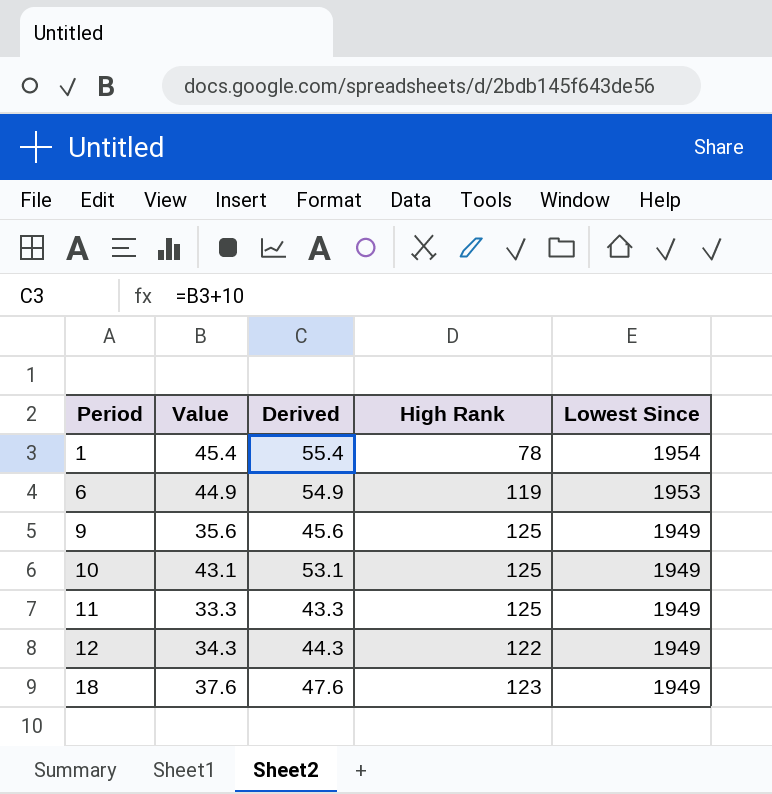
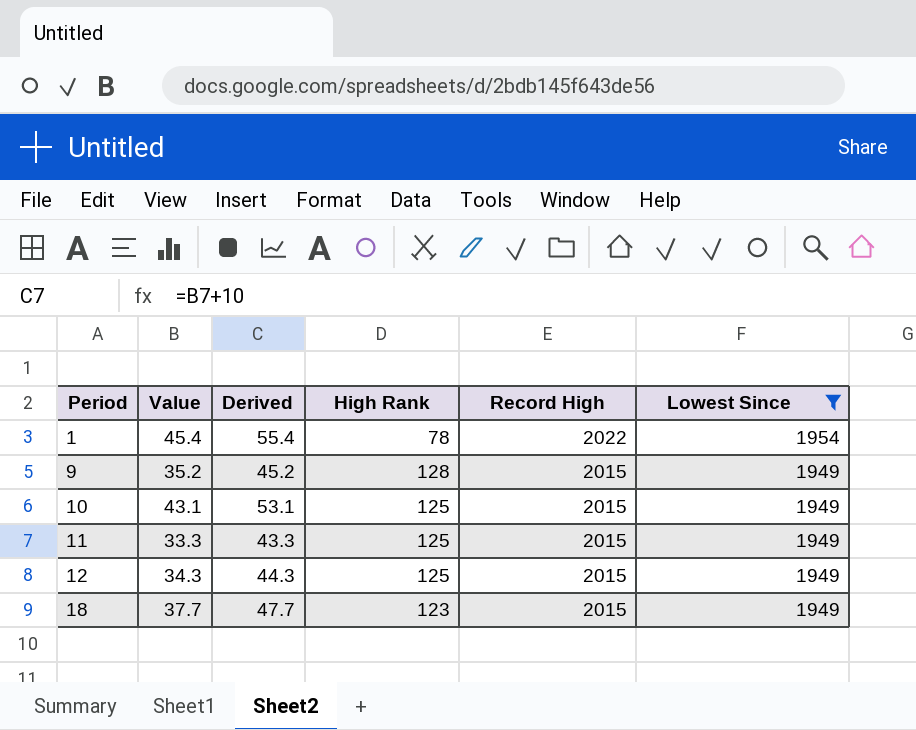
filter: none -> Lowest Since != 1953
column Record High | position: none -> 5
9 | Value: 35.6 -> 35.2
9 | Derived: 45.6 -> 45.2
9 | High Rank: 125 -> 128
12 | High Rank: 122 -> 125
18 | Value: 37.6 -> 37.7
18 | Derived: 47.6 -> 47.7

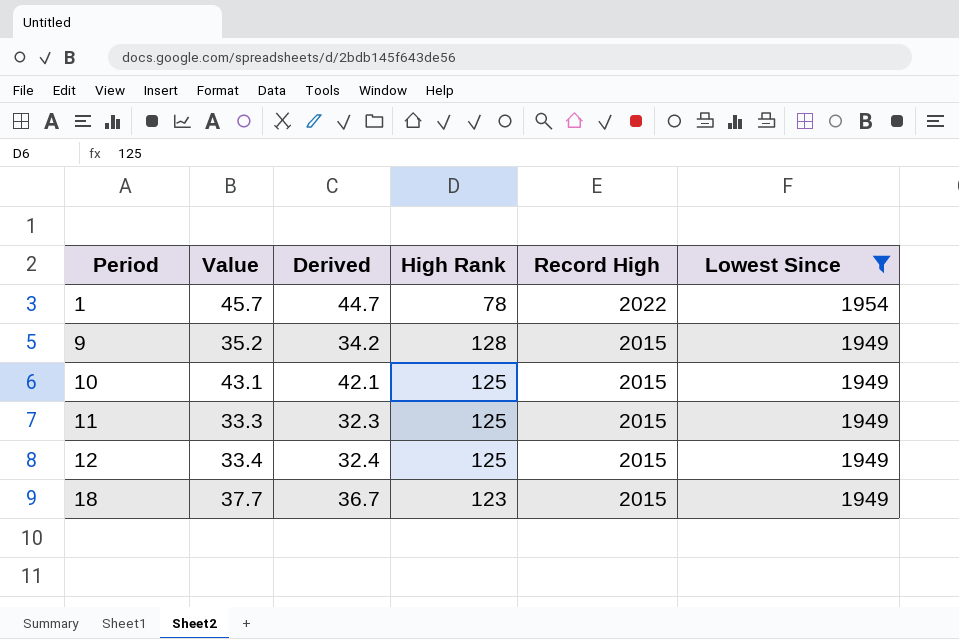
column Derived | formula: [Value] + 10 -> [Value] - 1
1 | Value: 45.4 -> 45.7
12 | Value: 34.3 -> 33.4

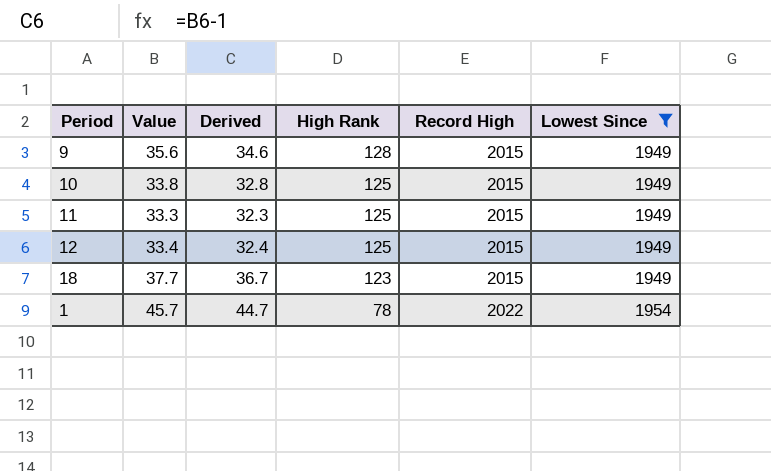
row order: Period ascending -> High Rank descending
9 | Value: 35.2 -> 35.6
9 | Derived: 34.2 -> 34.6
10 | Value: 43.1 -> 33.8
10 | Derived: 42.1 -> 32.8

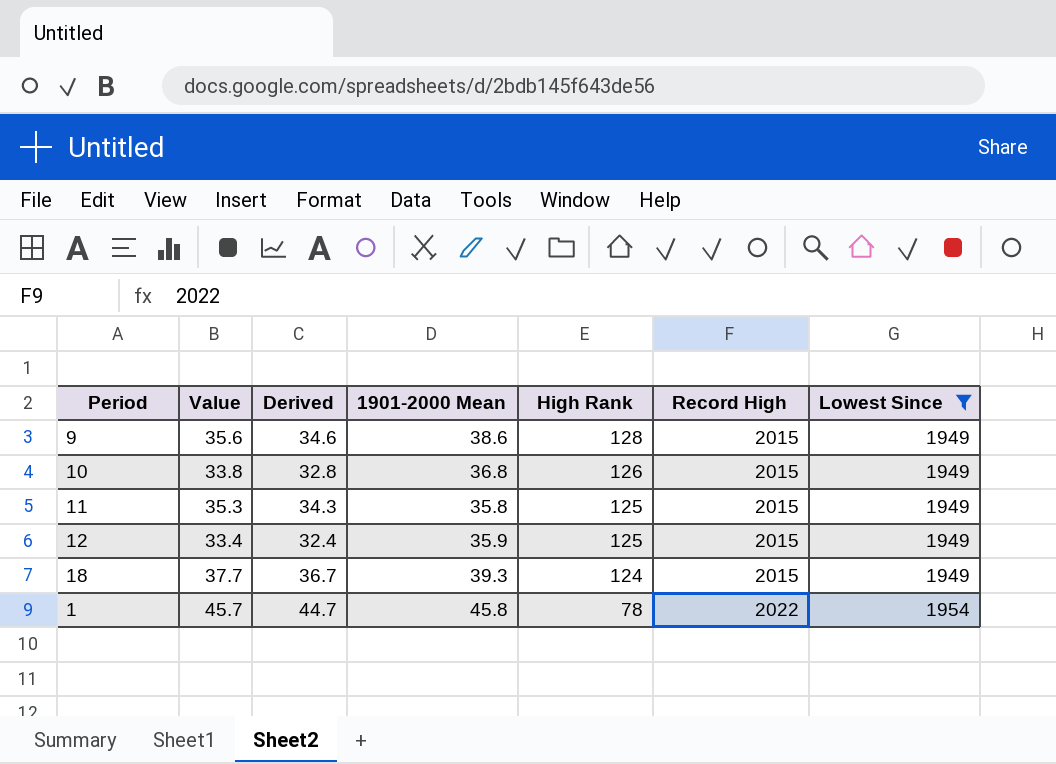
column 1901-2000 Mean | position: none -> 4
10 | High Rank: 125 -> 126
11 | Value: 33.3 -> 35.3
11 | Derived: 32.3 -> 34.3
18 | High Rank: 123 -> 124

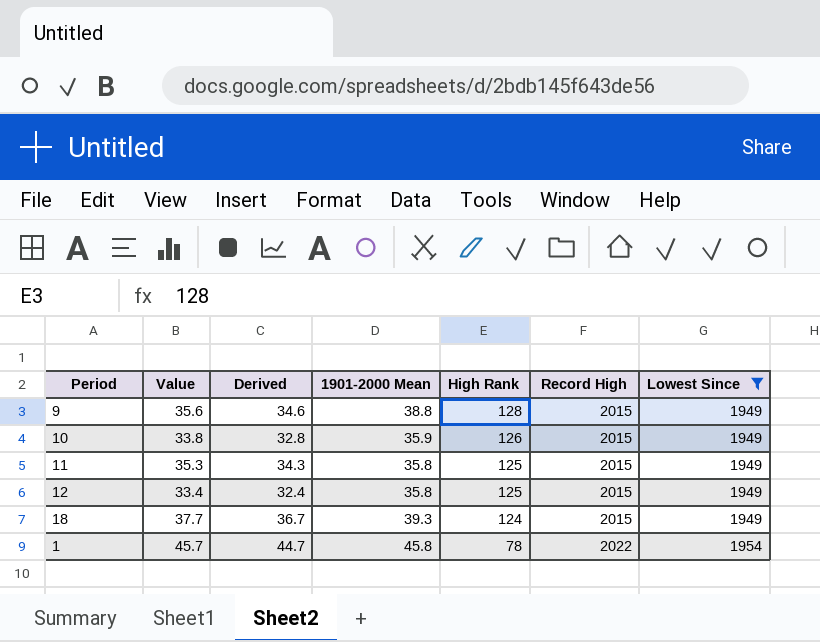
9 | 1901-2000 Mean: 38.6 -> 38.8
10 | 1901-2000 Mean: 36.8 -> 35.9
12 | 1901-2000 Mean: 35.9 -> 35.8

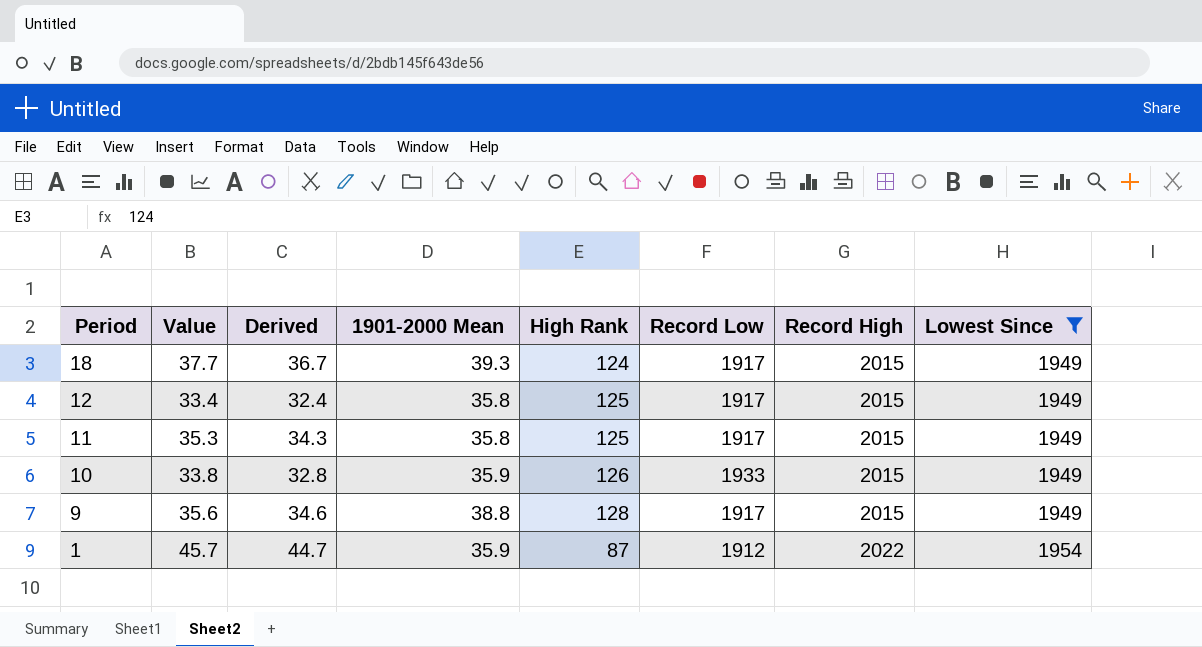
row order: High Rank descending -> Period descending
column Record Low | position: none -> 6
1 | 1901-2000 Mean: 45.8 -> 35.9
1 | High Rank: 78 -> 87

